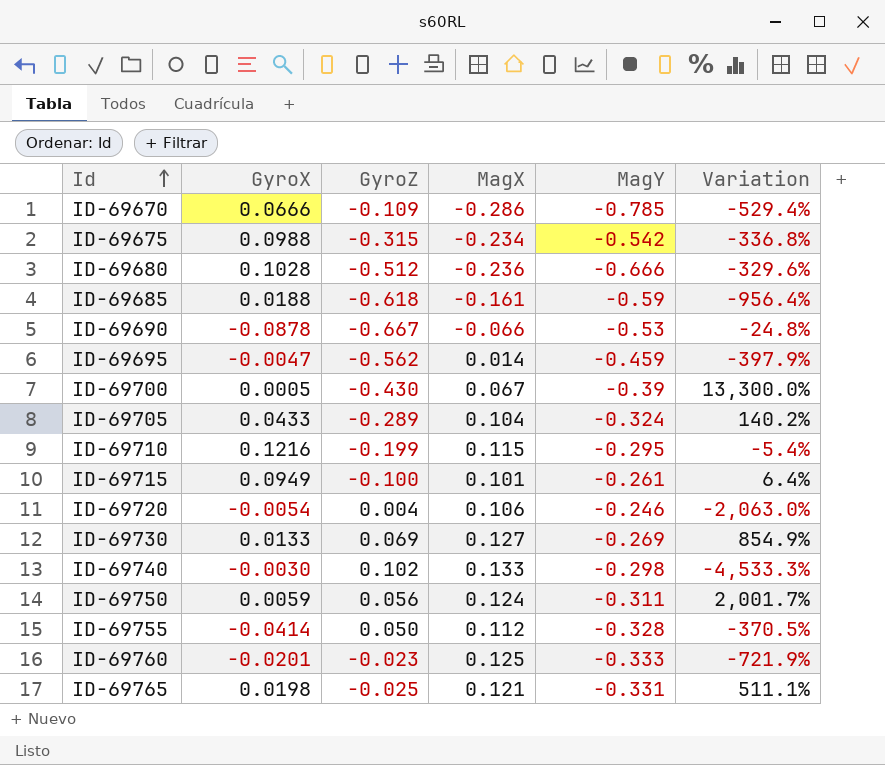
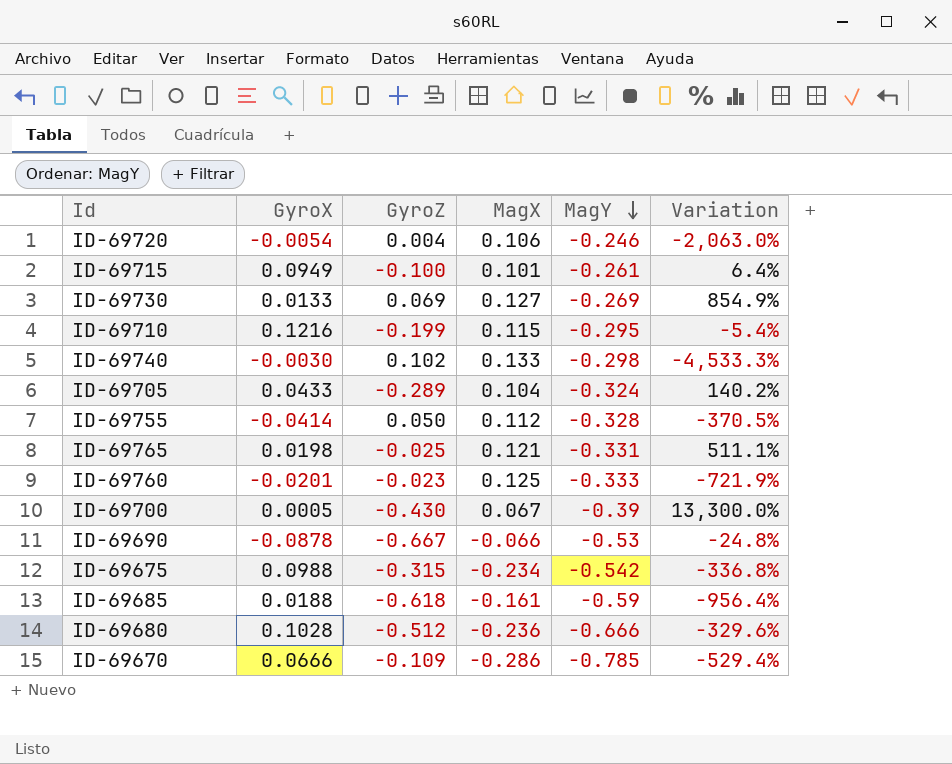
row order: Id ascending -> MagY descending
row ID-69695: -0.0047 | -0.562 | 0.014 | -0.459 | -397.9% -> none
row ID-69750: 0.0059 | 0.056 | 0.124 | -0.311 | 2,001.7% -> none

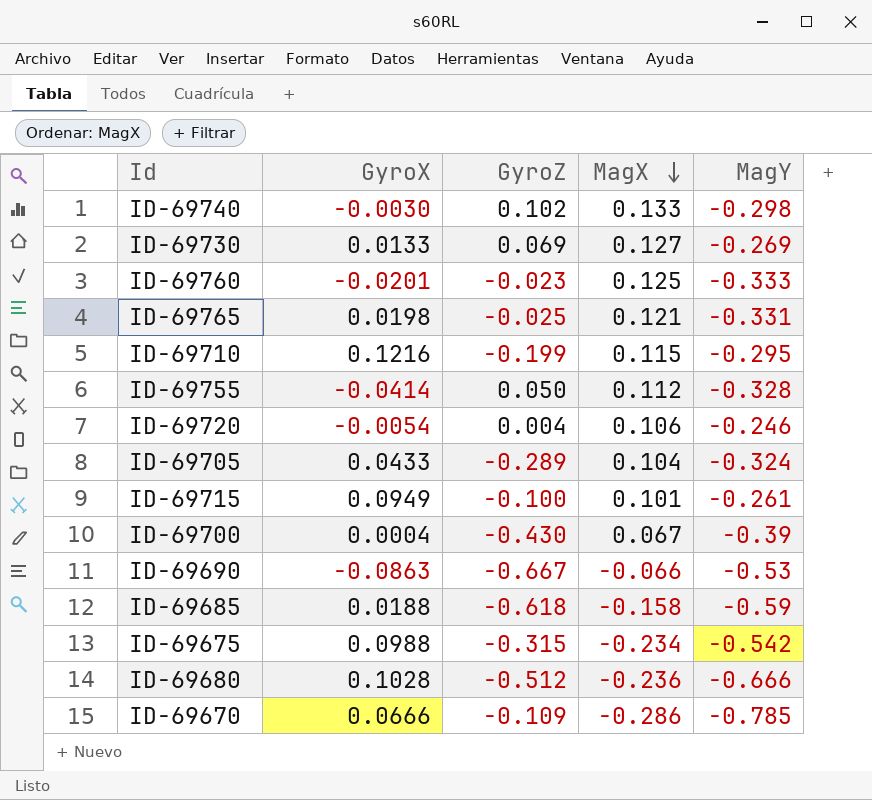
row order: MagY descending -> MagX descending
column Variation | formula: ([MagX] - [GyroX]) / [GyroX] -> none
ID-69700 | GyroX: 0.0005 -> 0.0004
ID-69690 | GyroX: -0.0878 -> -0.0863
ID-69685 | MagX: -0.161 -> -0.158

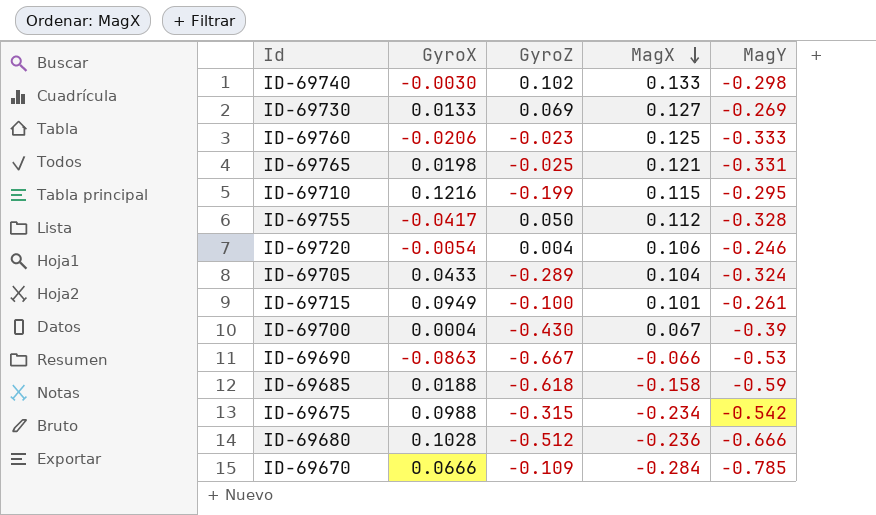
ID-69760 | GyroX: -0.0201 -> -0.0206
ID-69755 | GyroX: -0.0414 -> -0.0417
ID-69670 | MagX: -0.286 -> -0.284

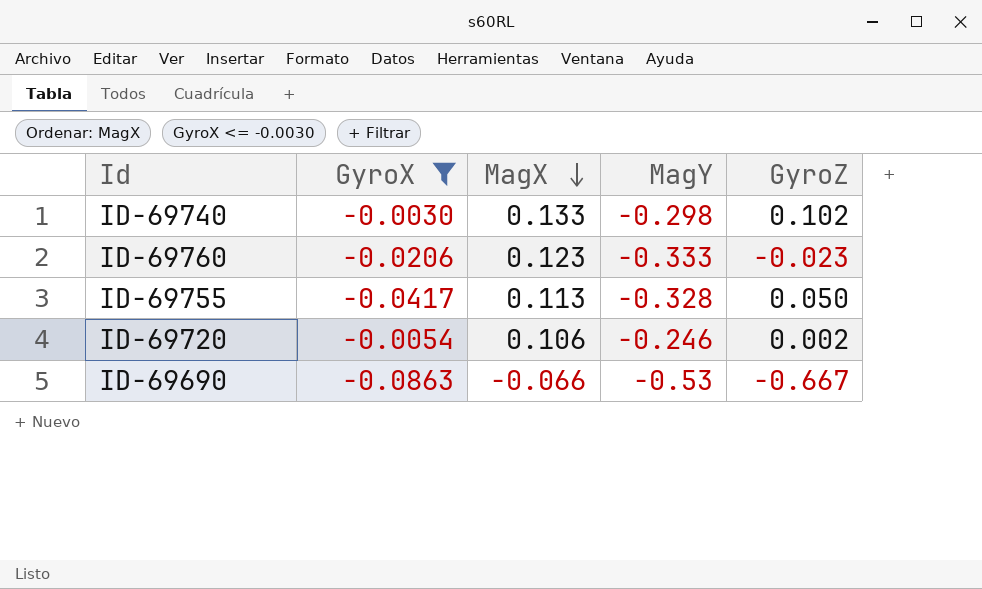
filter: none -> GyroX <= -0.0030
column GyroZ | position: 3 -> 5
ID-69760 | MagX: 0.125 -> 0.123
ID-69755 | MagX: 0.112 -> 0.113
ID-69720 | GyroZ: 0.004 -> 0.002

